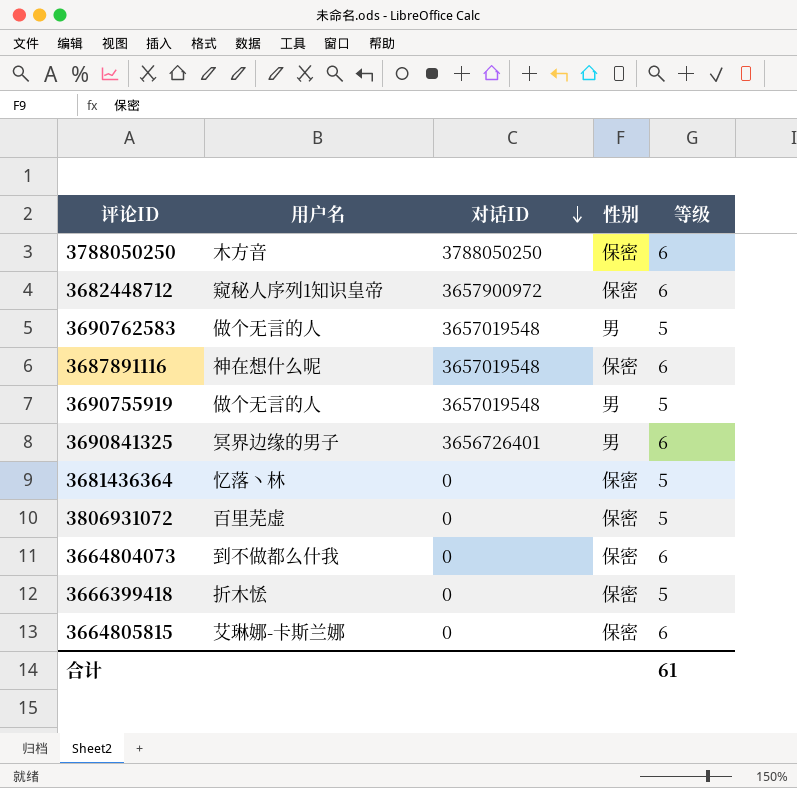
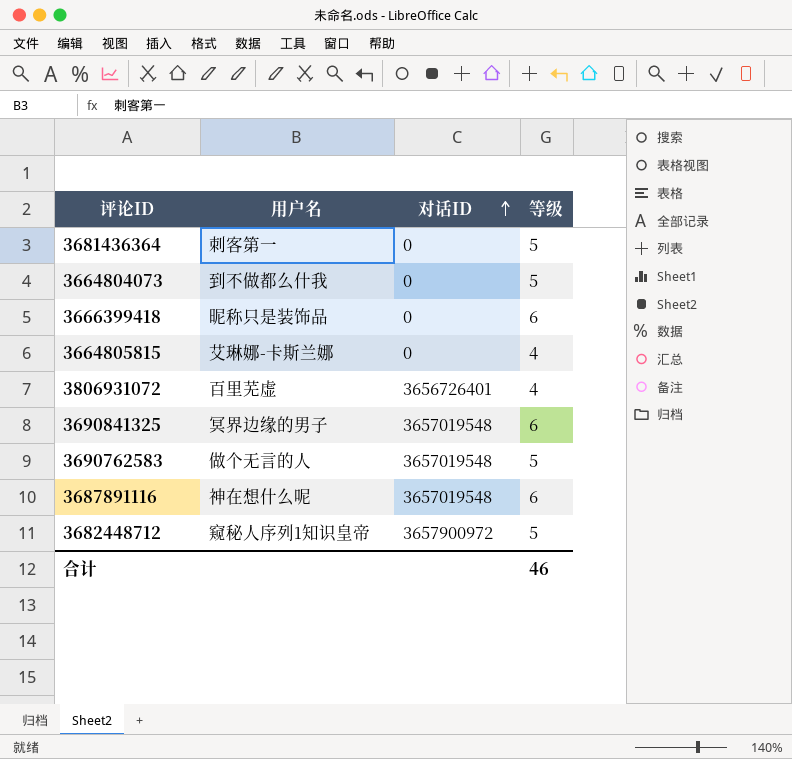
row order: 对话ID descending -> 对话ID ascending
column 性别 | position: 4 -> none
row 3788050250: 木方音 | 3788050250 | 保密 | 6 -> none
row 3690755919: 做个无言的人 | 3657019548 | 男 | 5 -> none
3681436364 | 用户名: 忆落丶林 -> 刺客第一
3664804073 | 等级: 6 -> 5
3666399418 | 用户名: 折木恡 -> 昵称只是装饰品
3666399418 | 等级: 5 -> 6
3664805815 | 等级: 6 -> 4
3806931072 | 对话ID: 0 -> 3656726401
3806931072 | 等级: 5 -> 4
3690841325 | 对话ID: 3656726401 -> 3657019548
3682448712 | 等级: 6 -> 5
合计 | 等级: 61 -> 46

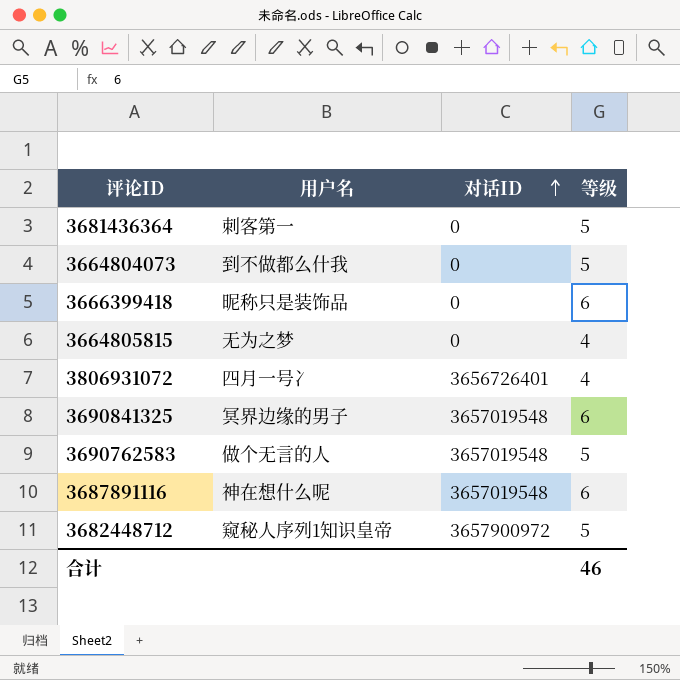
3664805815 | 用户名: 艾琳娜-卡斯兰娜 -> 无为之梦
3806931072 | 用户名: 百里芜虚 -> 四月一号冫

